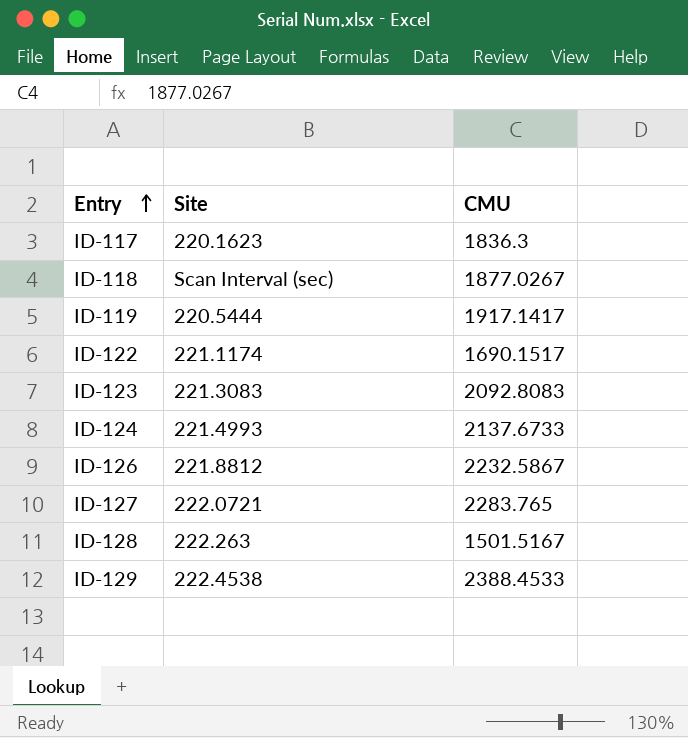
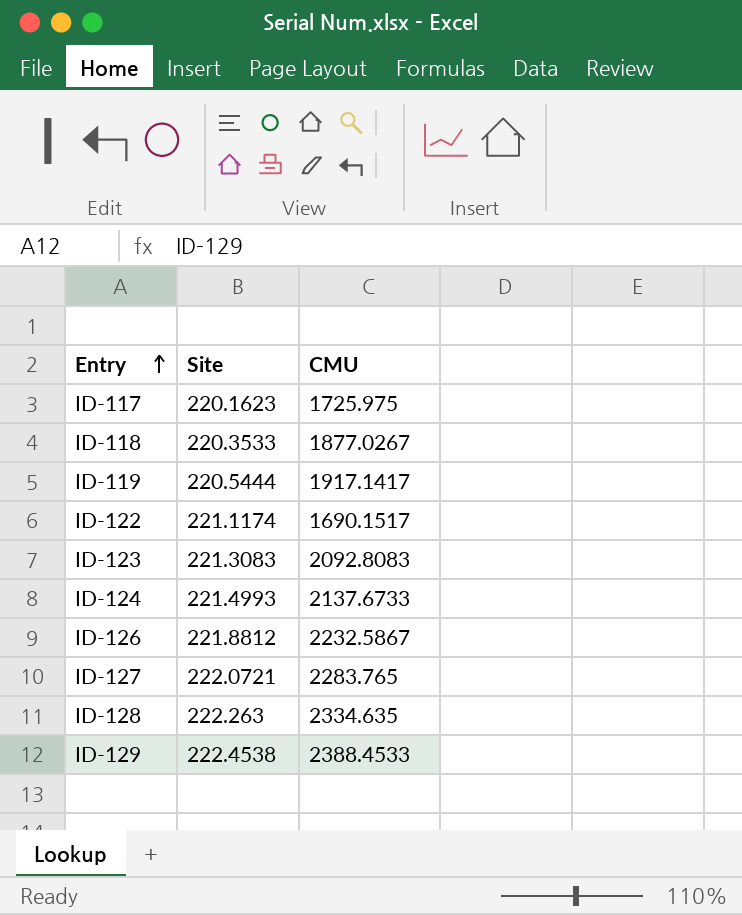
ID-117 | CMU: 1836.3 -> 1725.975
ID-118 | Site: Scan Interval (sec) -> 220.3533
ID-128 | CMU: 1501.5167 -> 2334.635

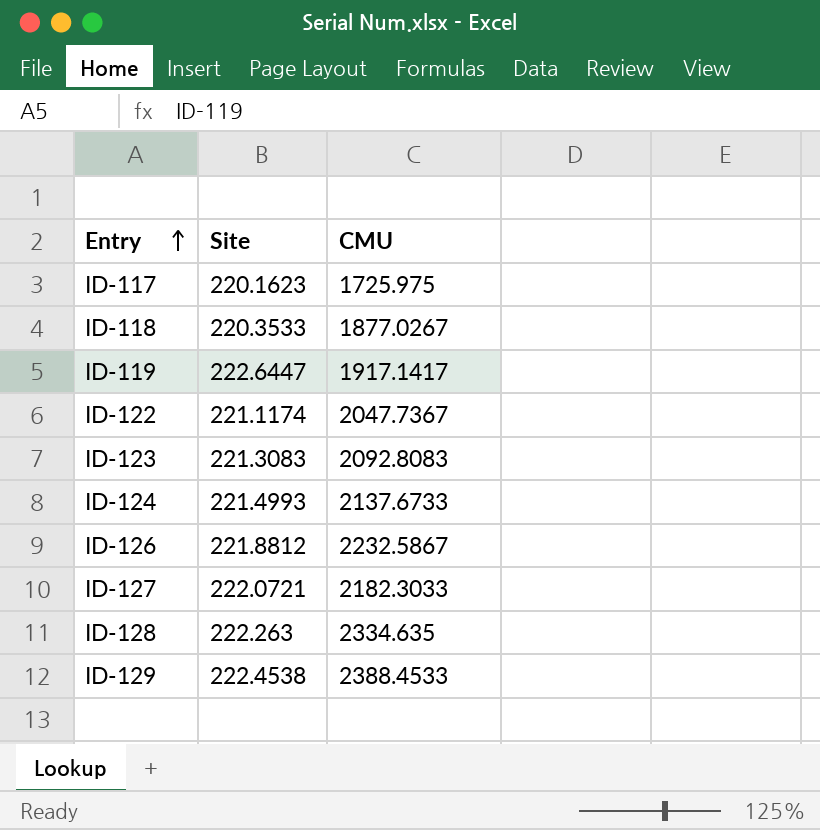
ID-119 | Site: 220.5444 -> 222.6447
ID-122 | CMU: 1690.1517 -> 2047.7367
ID-127 | CMU: 2283.765 -> 2182.3033

